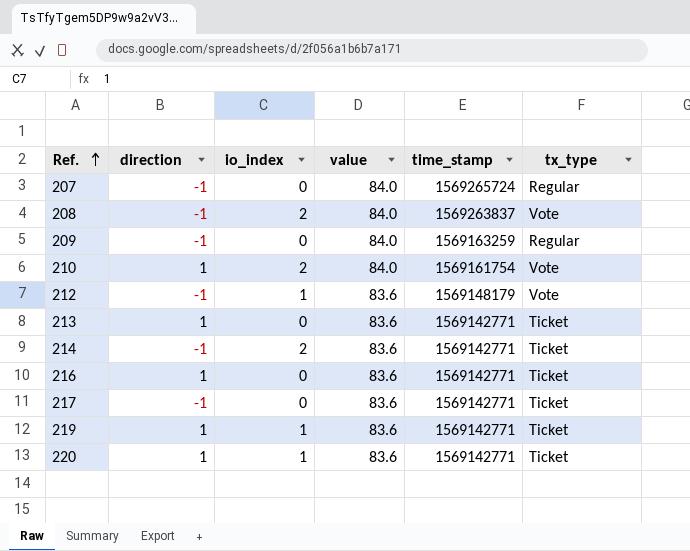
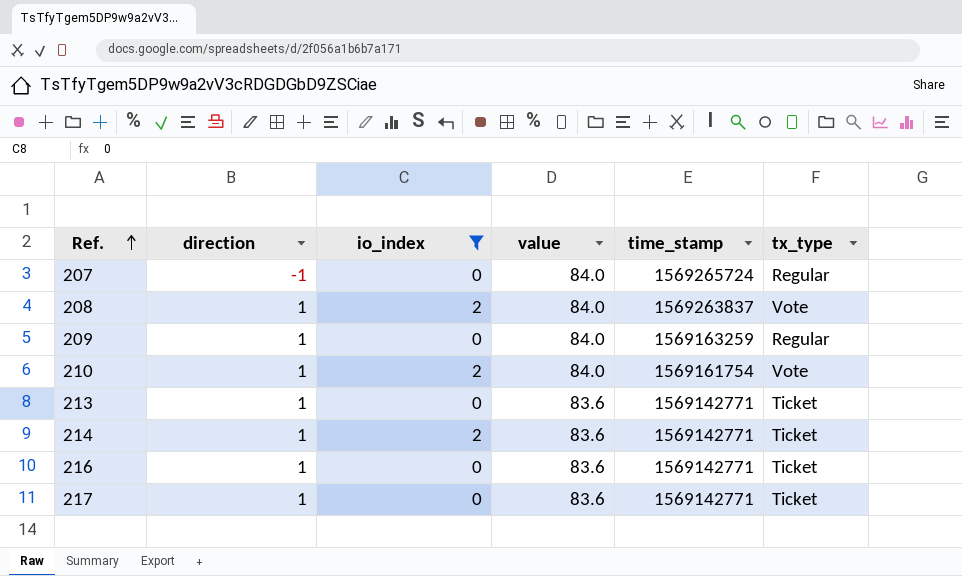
filter: none -> io_index != 1
208 | direction: -1 -> 1
209 | direction: -1 -> 1
214 | direction: -1 -> 1
217 | direction: -1 -> 1

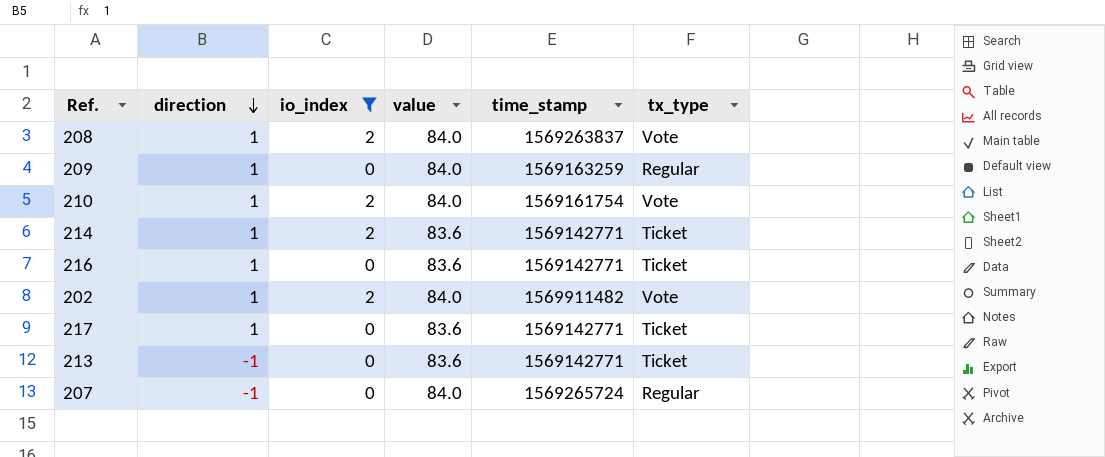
row order: Ref. ascending -> direction descending
row 202: none -> 1 | 2 | 84.0 | 1569911482 | Vote
213 | direction: 1 -> -1

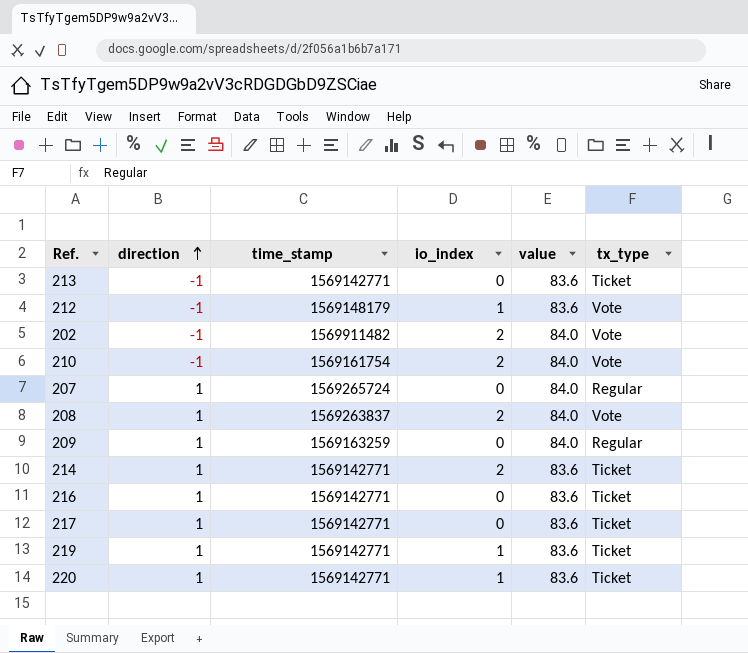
filter: io_index != 1 -> none
row order: direction descending -> direction ascending
column time_stamp | position: 5 -> 3
202 | direction: 1 -> -1
210 | direction: 1 -> -1
207 | direction: -1 -> 1

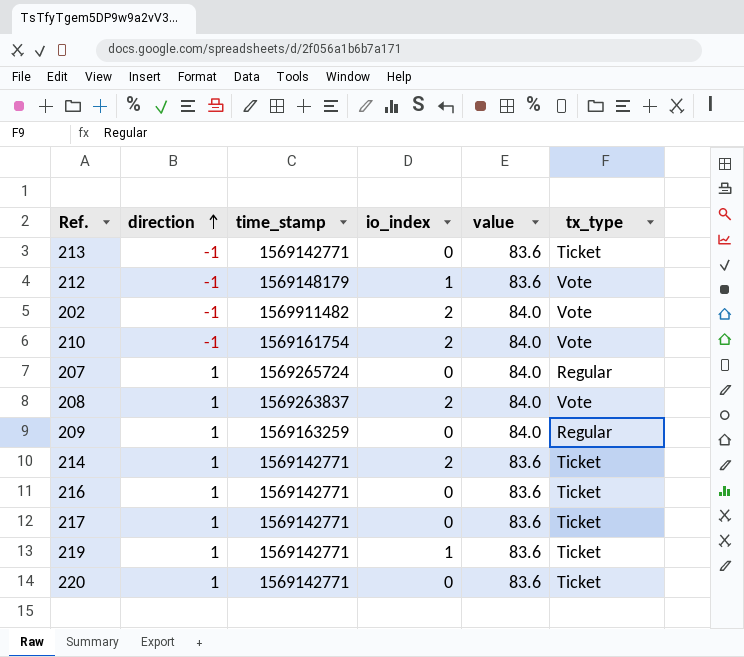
220 | io_index: 1 -> 0

